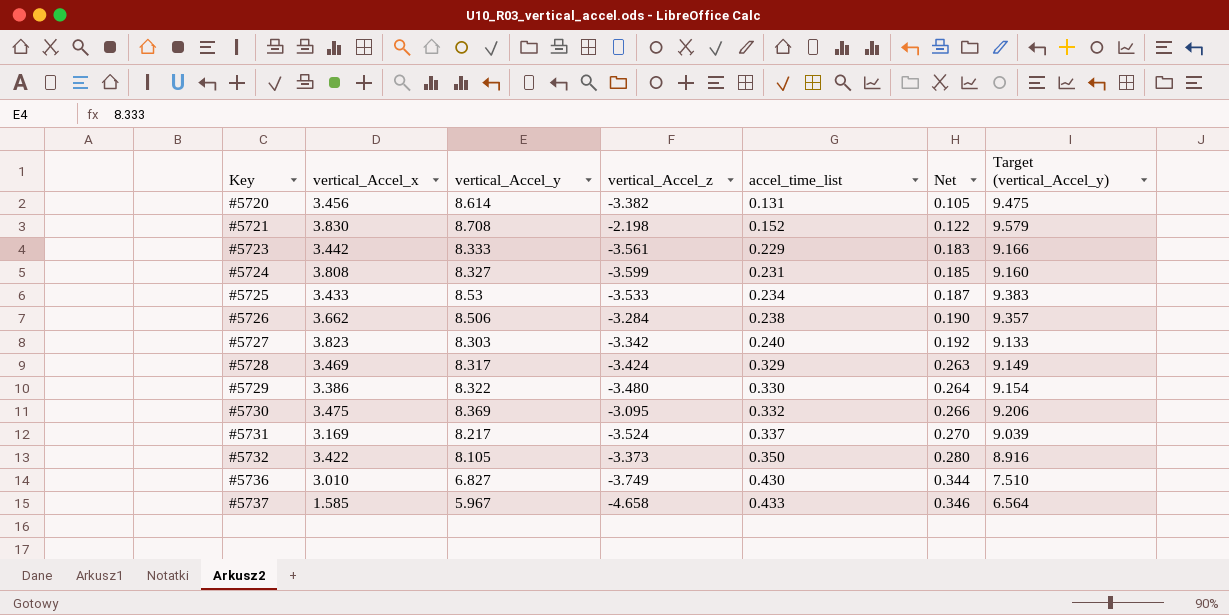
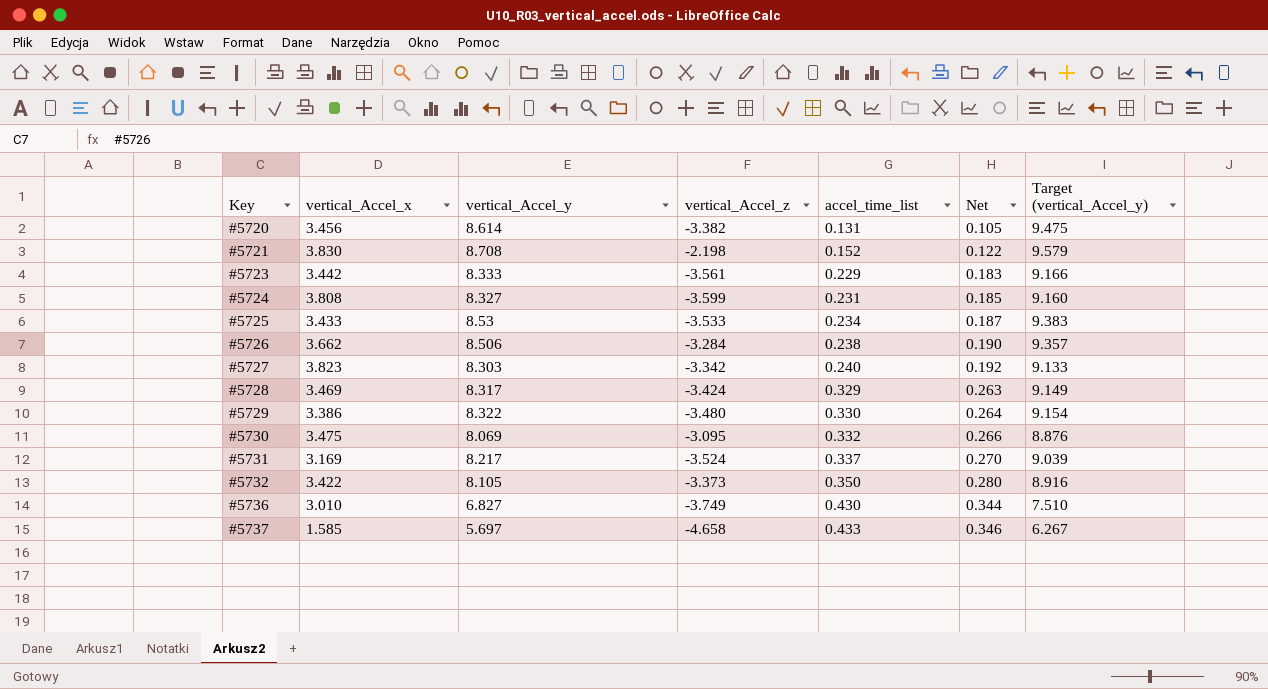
#5730 | vertical_Accel_y: 8.369 -> 8.069
#5730 | Target (vertical_Accel_y): 9.206 -> 8.876
#5737 | vertical_Accel_y: 5.967 -> 5.697
#5737 | Target (vertical_Accel_y): 6.564 -> 6.267

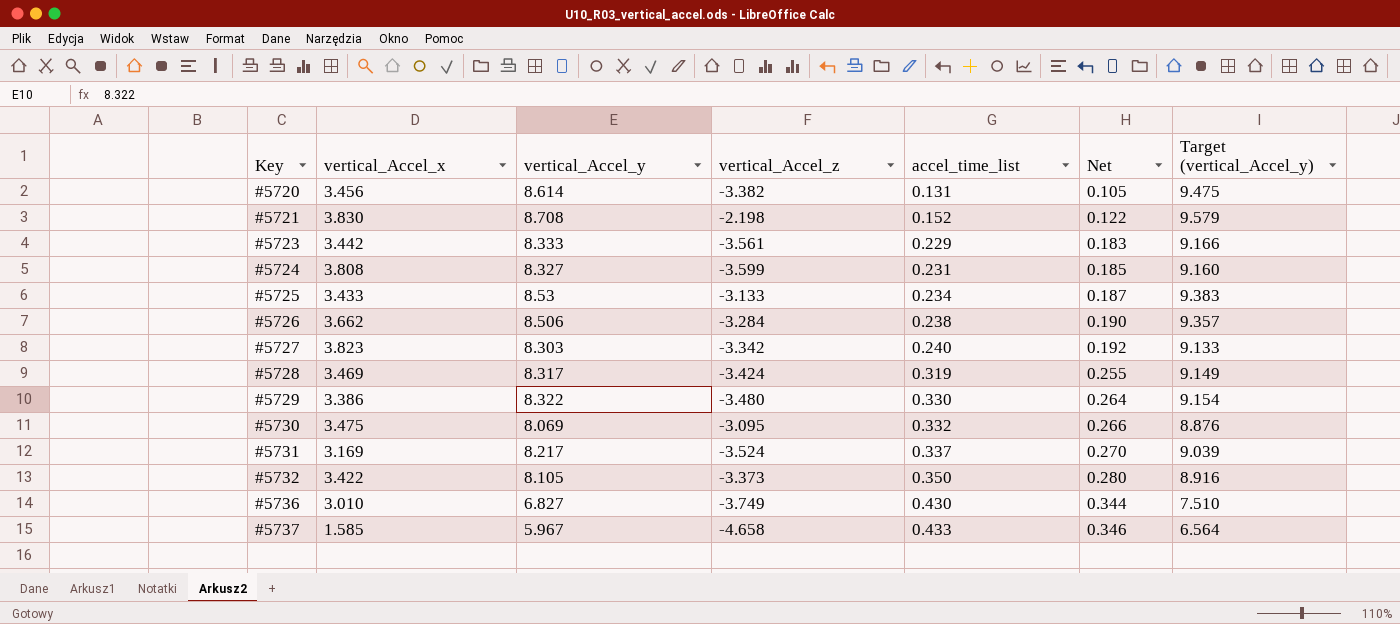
#5725 | vertical_Accel_z: -3.533 -> -3.133
#5728 | accel_time_list: 0.329 -> 0.319
#5728 | Net: 0.263 -> 0.255
#5737 | vertical_Accel_y: 5.697 -> 5.967
#5737 | Target (vertical_Accel_y): 6.267 -> 6.564

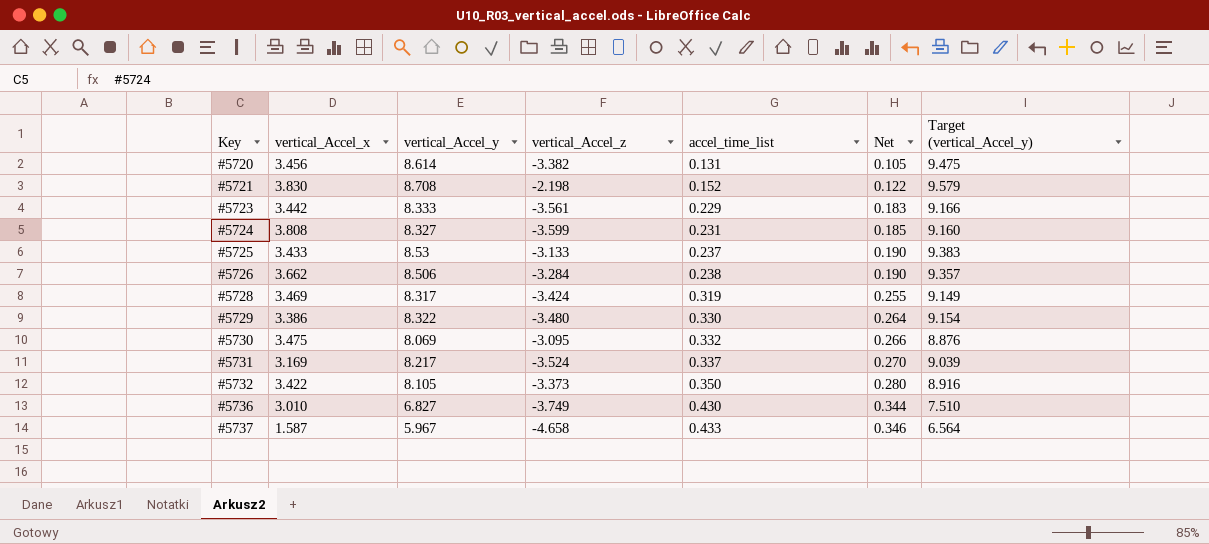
row #5727: 3.823 | 8.303 | -3.342 | 0.240 | 0.192 | 9.133 -> none
#5725 | accel_time_list: 0.234 -> 0.237
#5725 | Net: 0.187 -> 0.190
#5737 | vertical_Accel_x: 1.585 -> 1.587

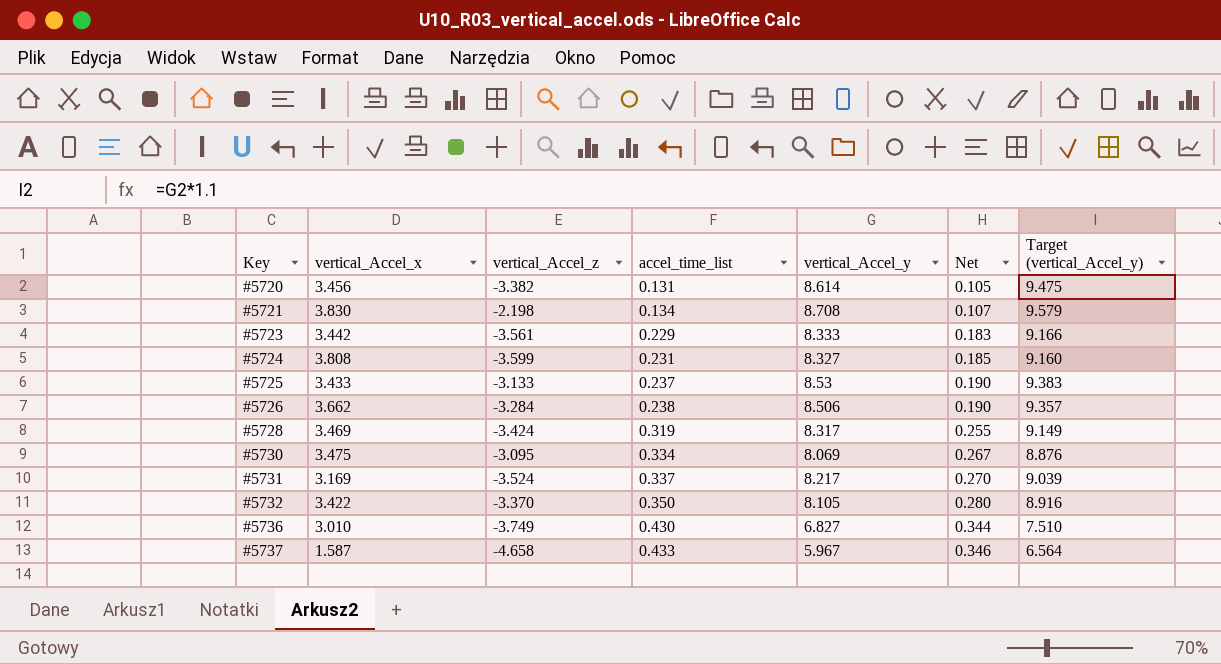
column vertical_Accel_y | position: 3 -> 5
row #5729: 3.386 | 8.322 | -3.480 | 0.330 | 0.264 | 9.154 -> none
#5721 | accel_time_list: 0.152 -> 0.134
#5721 | Net: 0.122 -> 0.107
#5730 | accel_time_list: 0.332 -> 0.334
#5730 | Net: 0.266 -> 0.267
#5732 | vertical_Accel_z: -3.373 -> -3.370

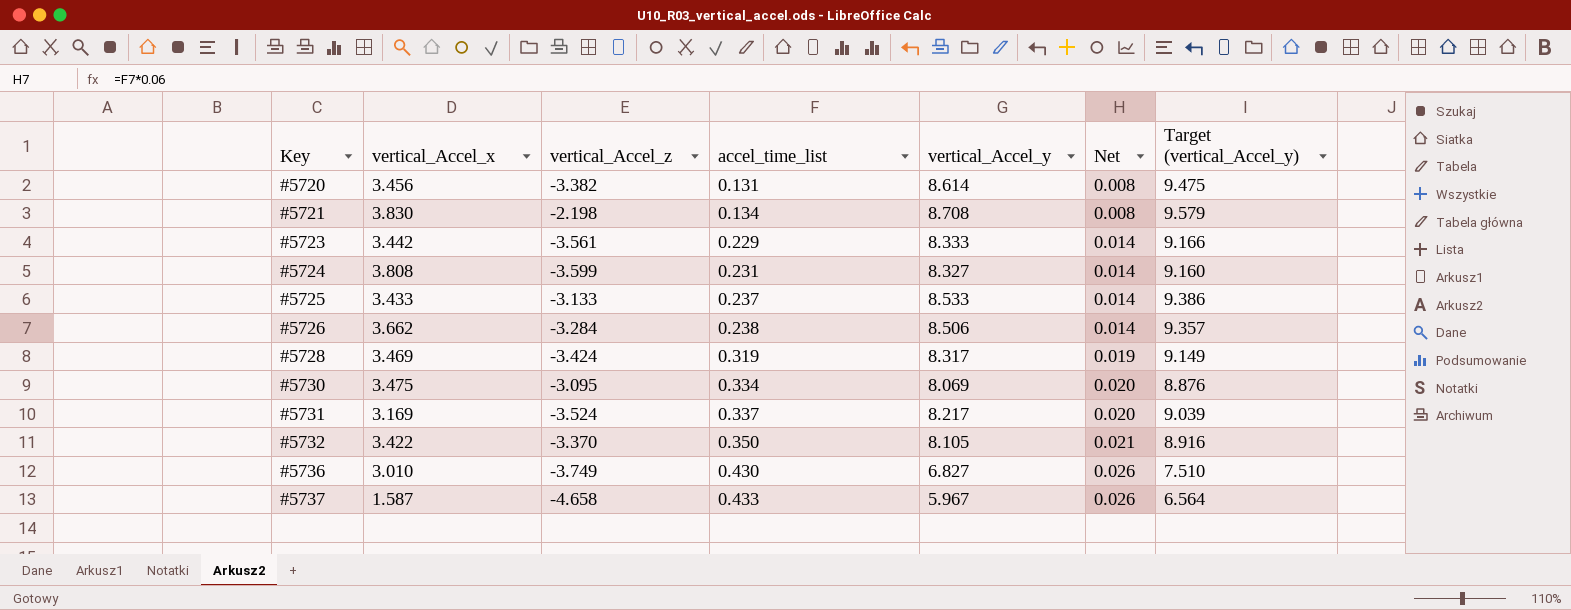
column Net | formula: [accel_time_list] * 0.8 -> [accel_time_list] * 0.06
#5725 | vertical_Accel_y: 8.53 -> 8.533
#5725 | Target (vertical_Accel_y): 9.383 -> 9.386

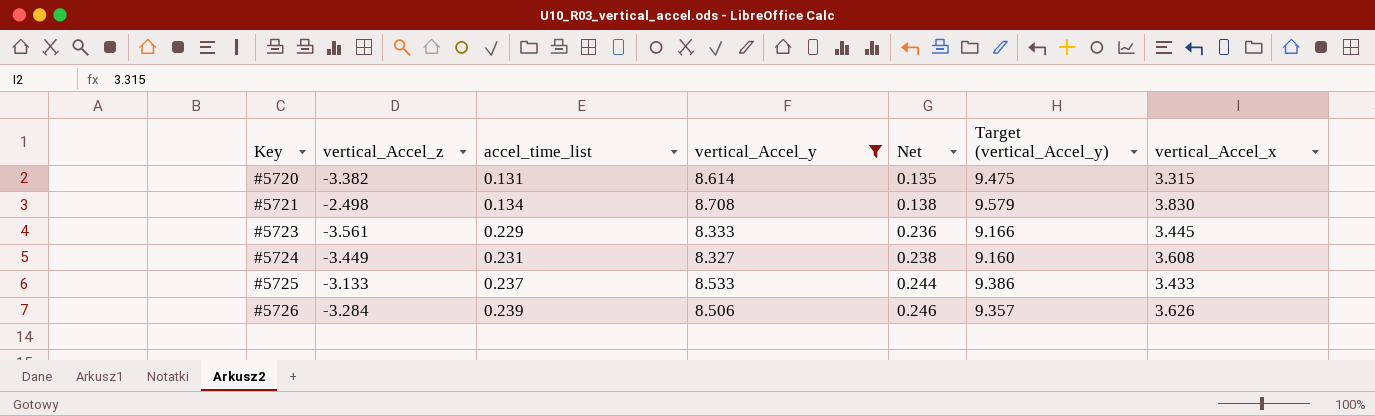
filter: none -> vertical_Accel_y >= 8.327
column Net | formula: [accel_time_list] * 0.06 -> [accel_time_list] * 1.03
column vertical_Accel_x | position: 2 -> 7
#5720 | vertical_Accel_x: 3.456 -> 3.315
#5721 | vertical_Accel_z: -2.198 -> -2.498
#5723 | vertical_Accel_x: 3.442 -> 3.445
#5724 | vertical_Accel_z: -3.599 -> -3.449
#5724 | vertical_Accel_x: 3.808 -> 3.608
#5726 | accel_time_list: 0.238 -> 0.239
#5726 | vertical_Accel_x: 3.662 -> 3.626

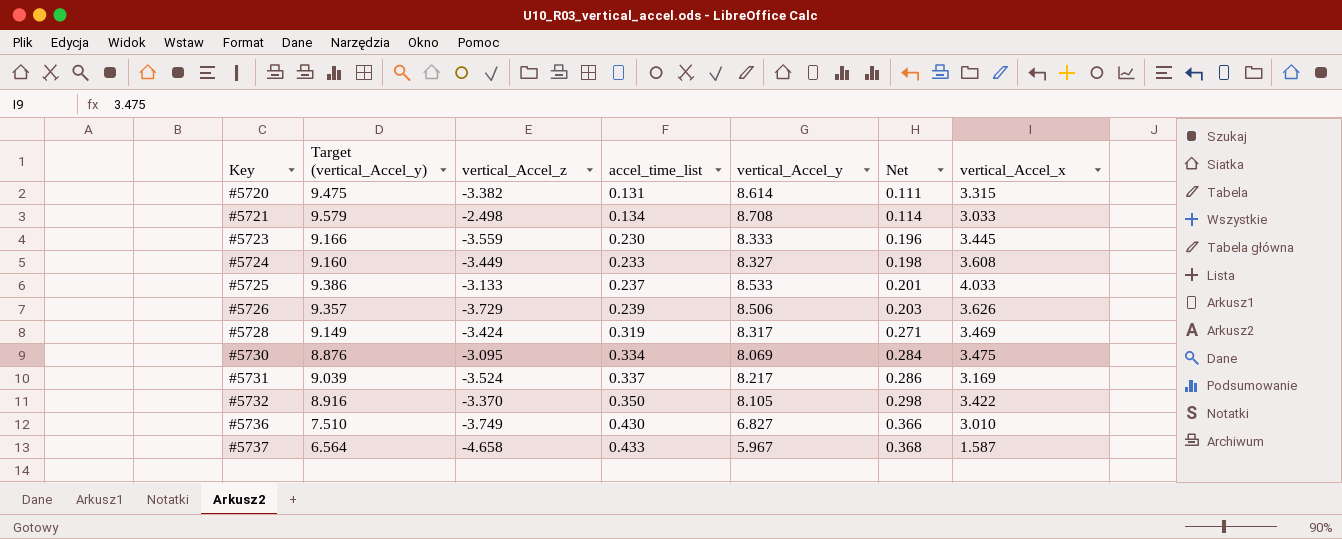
filter: vertical_Accel_y >= 8.327 -> none
column Target (vertical_Accel_y) | position: 6 -> 2
column Net | formula: [accel_time_list] * 1.03 -> [accel_time_list] * 0.85
#5721 | vertical_Accel_x: 3.830 -> 3.033
#5723 | vertical_Accel_z: -3.561 -> -3.559
#5723 | accel_time_list: 0.229 -> 0.230
#5724 | accel_time_list: 0.231 -> 0.233
#5725 | vertical_Accel_x: 3.433 -> 4.033
#5726 | vertical_Accel_z: -3.284 -> -3.729

